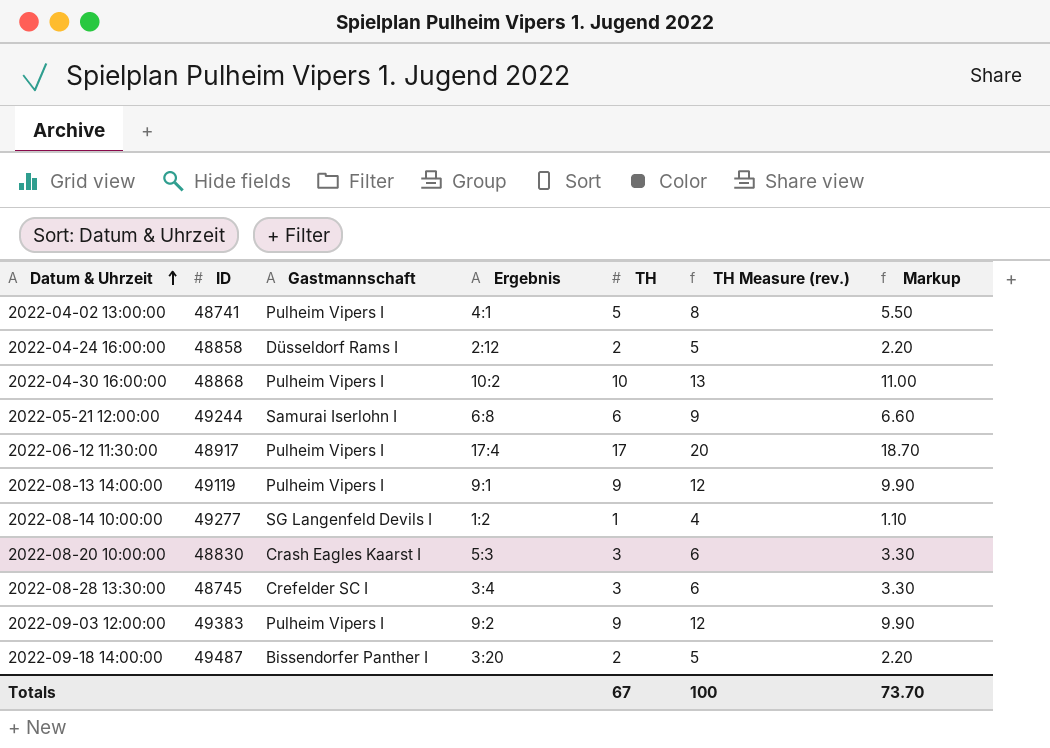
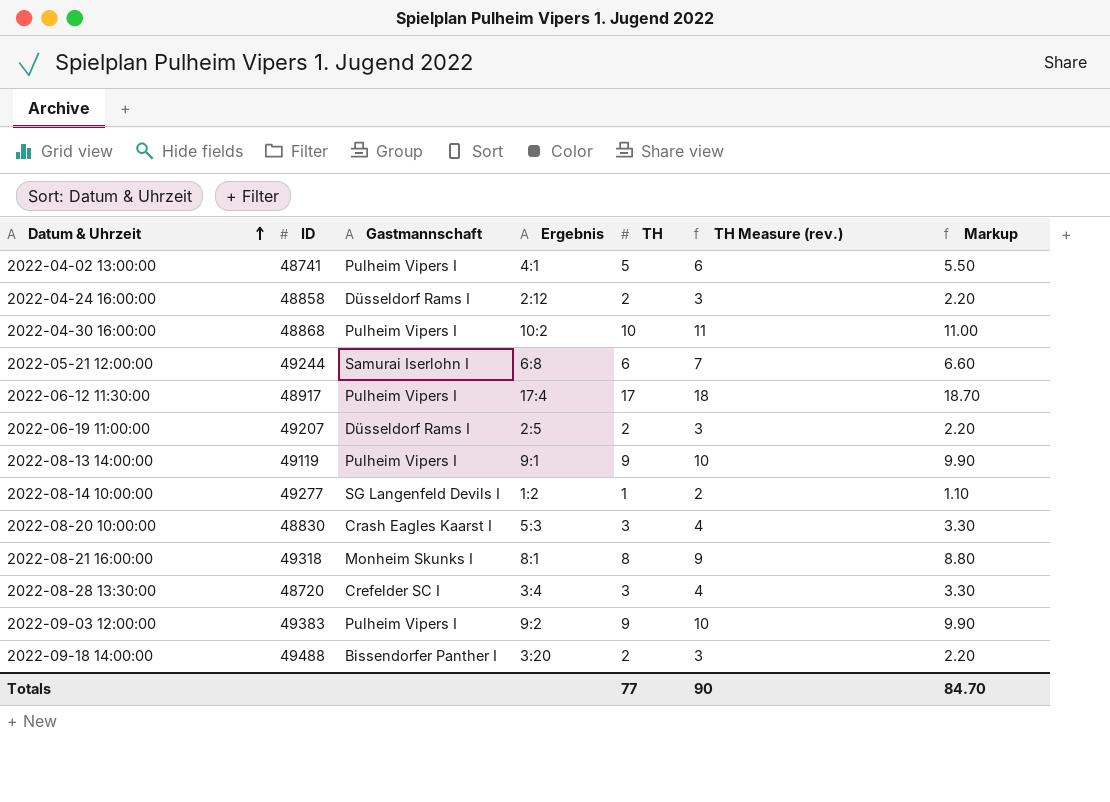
column TH Measure (rev.) | formula: [TH] + 3 -> [TH] + 1
row 2022-06-19 11:00:00: none -> 49207 | Düsseldorf Rams I | 2:5 | 2 | 3 | 2.20
row 2022-08-21 16:00:00: none -> 49318 | Monheim Skunks I | 8:1 | 8 | 9 | 8.80
2022-08-28 13:30:00 | ID: 48745 -> 48720
2022-09-18 14:00:00 | ID: 49487 -> 49488
Totals | TH: 67 -> 77
Totals | TH Measure (rev.): 100 -> 90
Totals | Markup: 73.70 -> 84.70

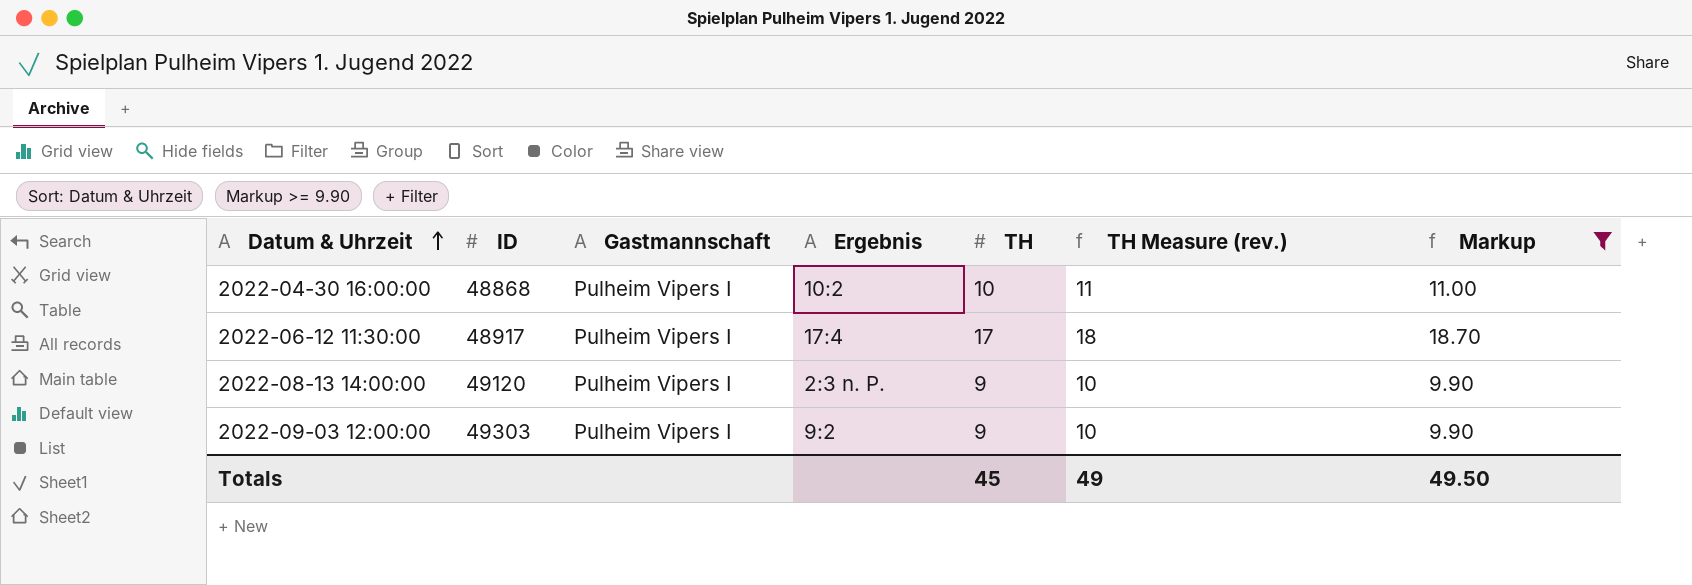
filter: none -> Markup >= 9.90
2022-08-13 14:00:00 | ID: 49119 -> 49120
2022-08-13 14:00:00 | Ergebnis: 9:1 -> 2:3 n. P.
2022-09-03 12:00:00 | ID: 49383 -> 49303
Totals | TH: 77 -> 45
Totals | TH Measure (rev.): 90 -> 49
Totals | Markup: 84.70 -> 49.50

